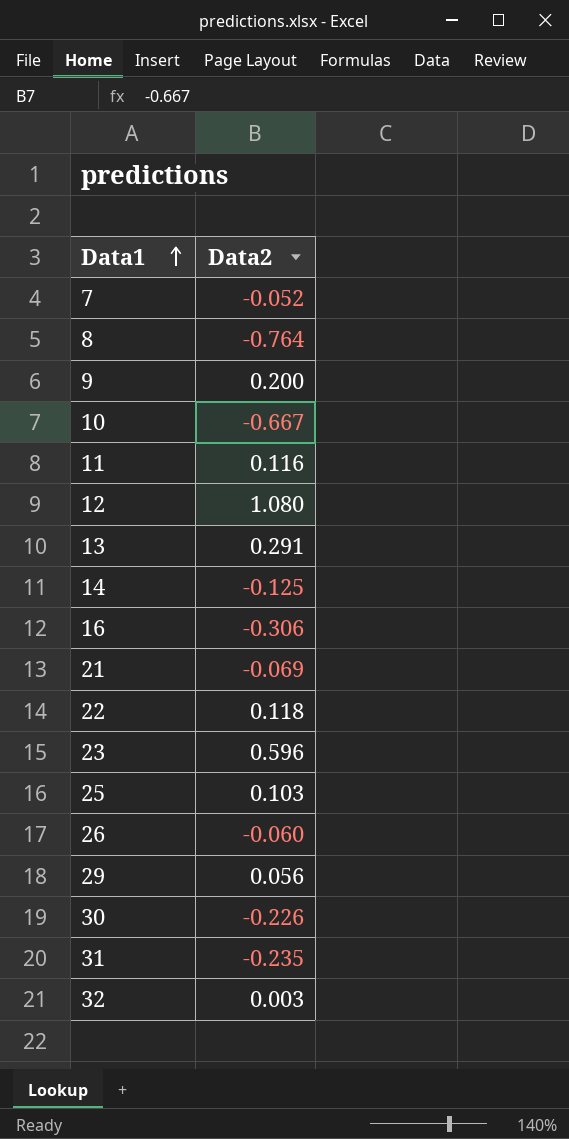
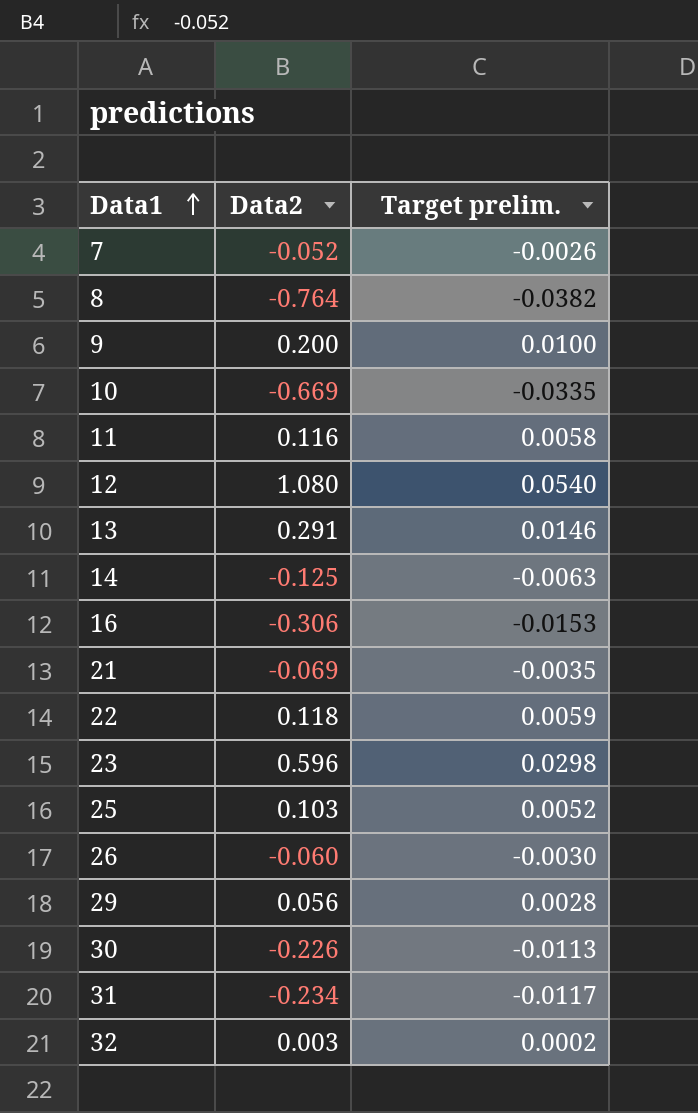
column Target prelim. | formula: none -> [Data2] * 0.05
10 | Data2: -0.667 -> -0.669
31 | Data2: -0.235 -> -0.234

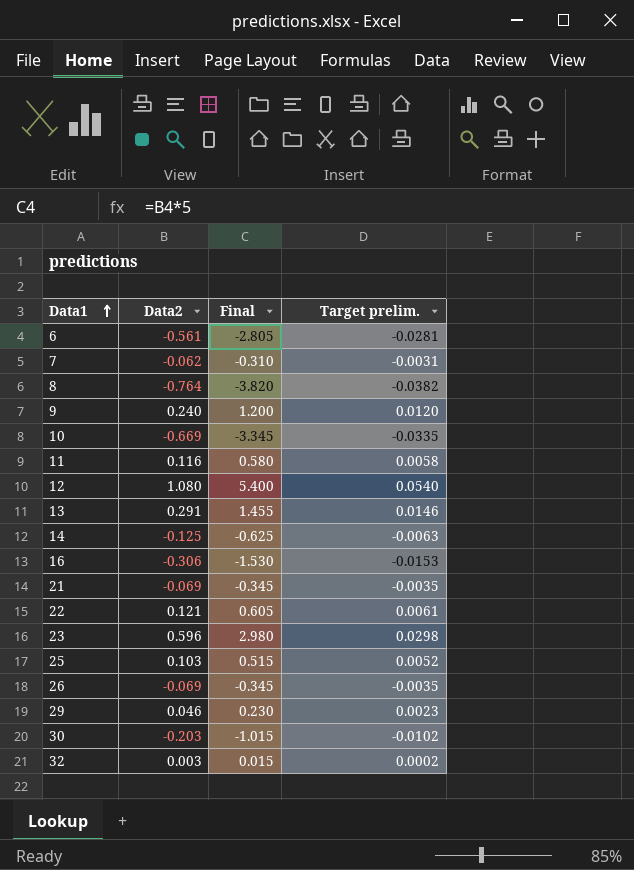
column Final | formula: none -> [Data2] * 5
row 31: -0.234 | -0.0117 -> none
row 6: none -> -0.561 | -2.805 | -0.0281
7 | Data2: -0.052 -> -0.062
7 | Target prelim.: -0.0026 -> -0.0031
9 | Data2: 0.200 -> 0.240
9 | Target prelim.: 0.0100 -> 0.0120
22 | Data2: 0.118 -> 0.121
22 | Target prelim.: 0.0059 -> 0.0061
26 | Data2: -0.060 -> -0.069
26 | Target prelim.: -0.0030 -> -0.0035
29 | Data2: 0.056 -> 0.046
29 | Target prelim.: 0.0028 -> 0.0023
30 | Data2: -0.226 -> -0.203
30 | Target prelim.: -0.0113 -> -0.0102

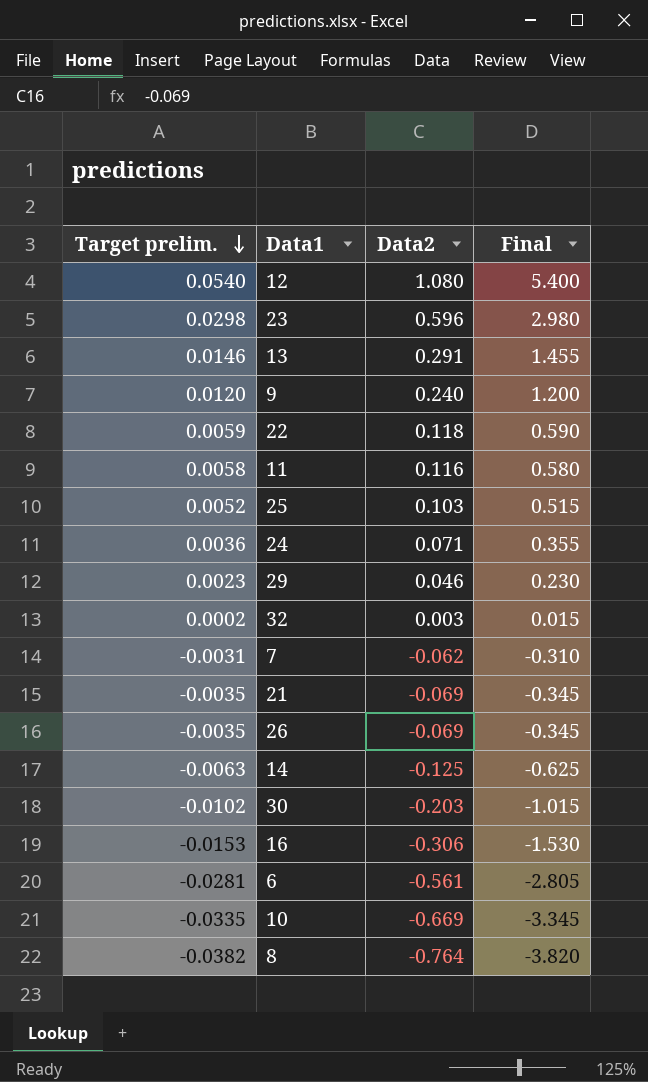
row order: Data1 ascending -> Target prelim. descending
column Target prelim. | position: 4 -> 1
22 | Target prelim.: 0.0061 -> 0.0059
22 | Data2: 0.121 -> 0.118
22 | Final: 0.605 -> 0.590
row 24: none -> 0.0036 | 0.071 | 0.355

